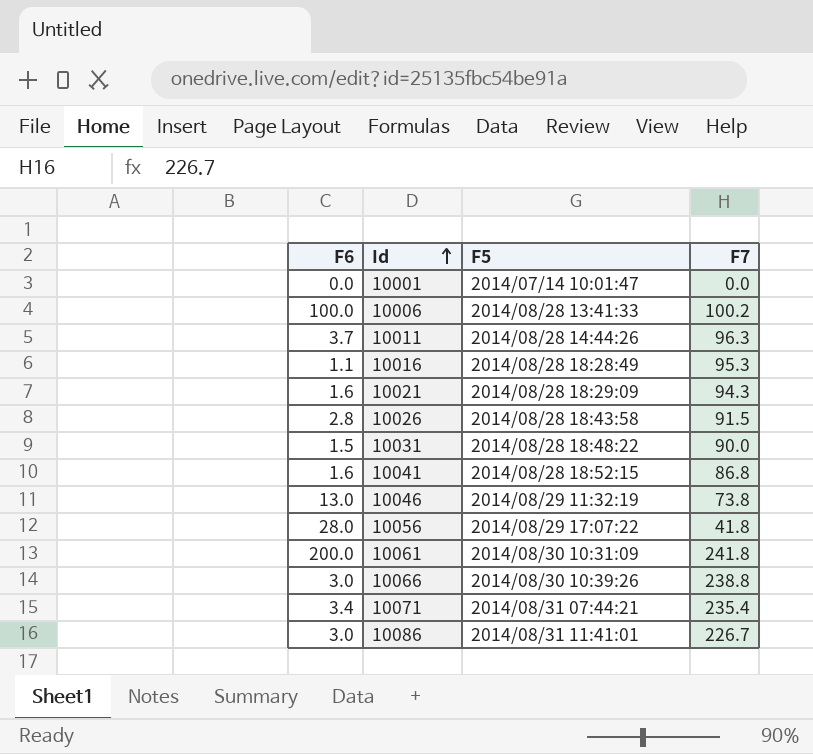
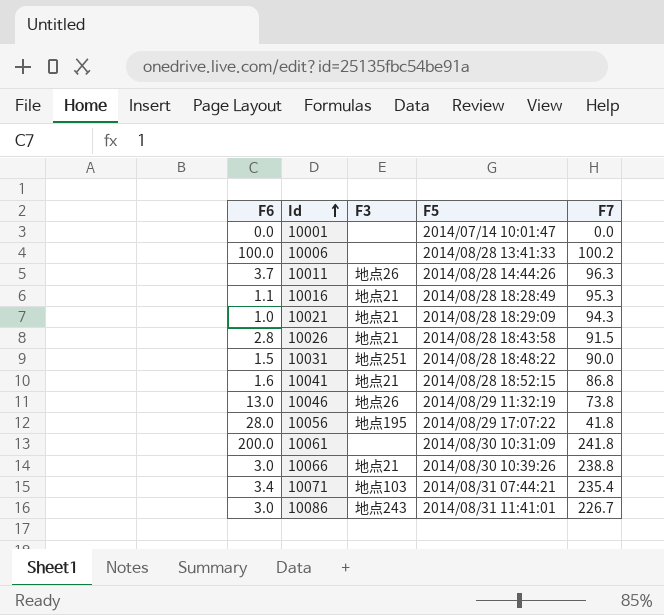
column F3 | position: none -> 3
10021 | F6: 1.6 -> 1.0

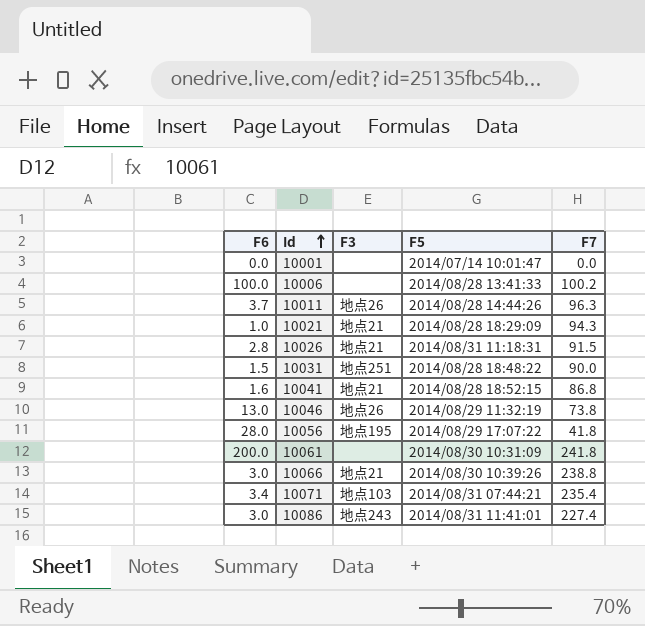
row 10016: 1.1 | 地点21 | 2014/08/28 18:28:49 | 95.3 -> none
10026 | F5: 2014/08/28 18:43:58 -> 2014/08/31 11:18:31
10086 | F7: 226.7 -> 227.4

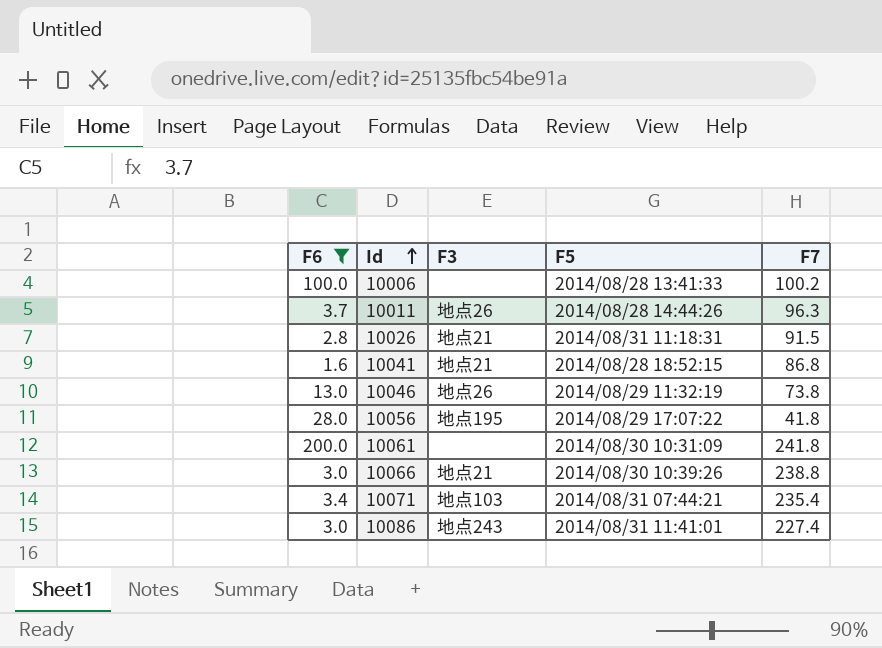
filter: none -> F6 >= 1.6

